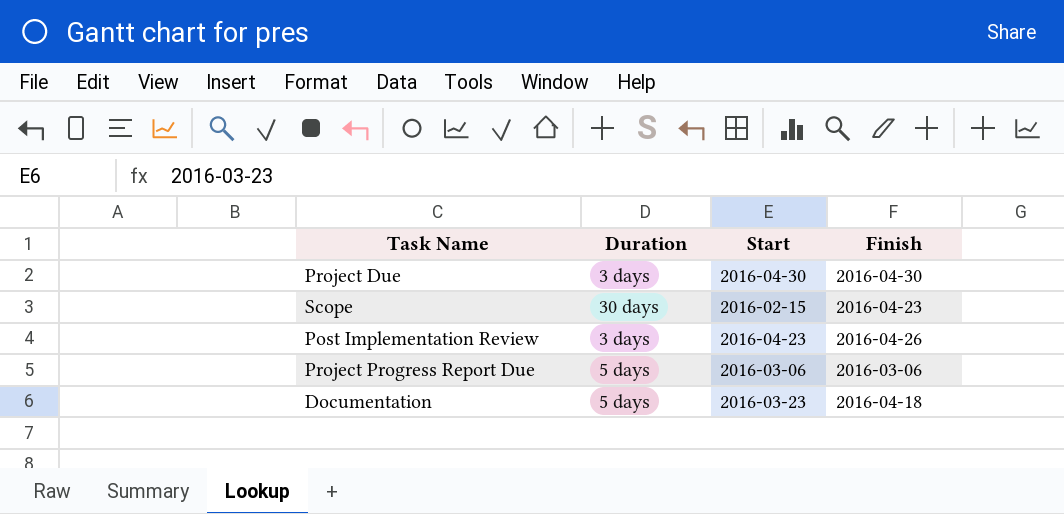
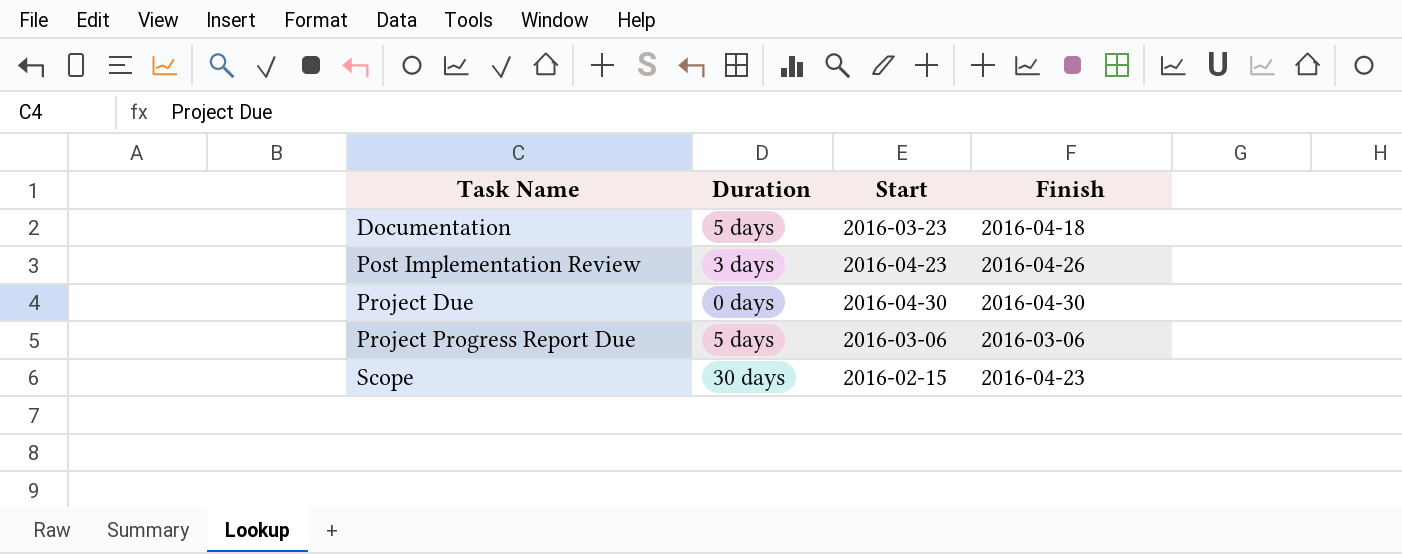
row order: none -> Task Name ascending
Project Due | Duration: 3 days -> 0 days

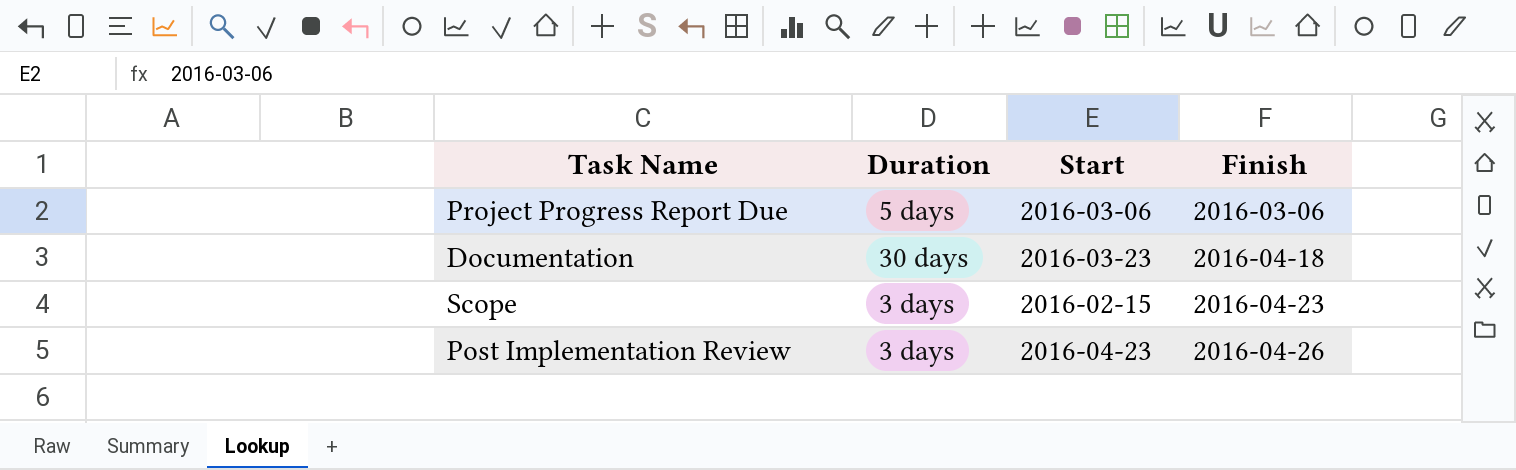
row order: Task Name ascending -> Finish ascending
row Project Due: 0 days | 2016-04-30 | 2016-04-30 -> none
Documentation | Duration: 5 days -> 30 days
Scope | Duration: 30 days -> 3 days

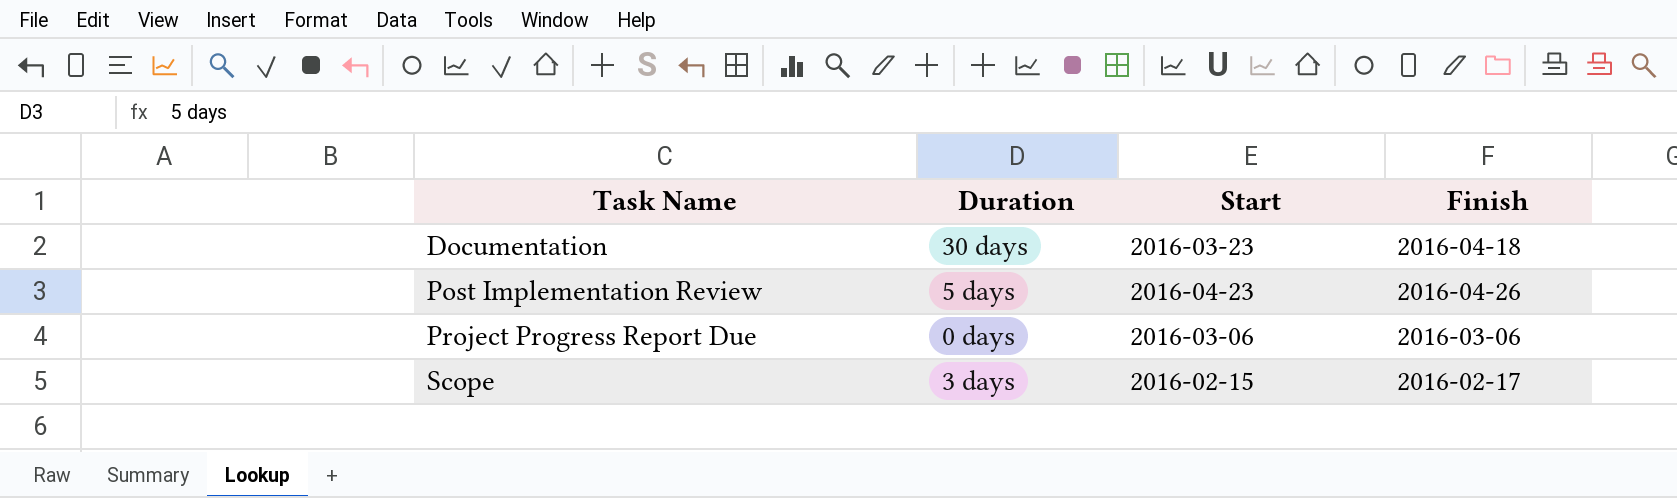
row order: Finish ascending -> Task Name ascending
Post Implementation Review | Duration: 3 days -> 5 days
Project Progress Report Due | Duration: 5 days -> 0 days
Scope | Finish: 2016-04-23 -> 2016-02-17

